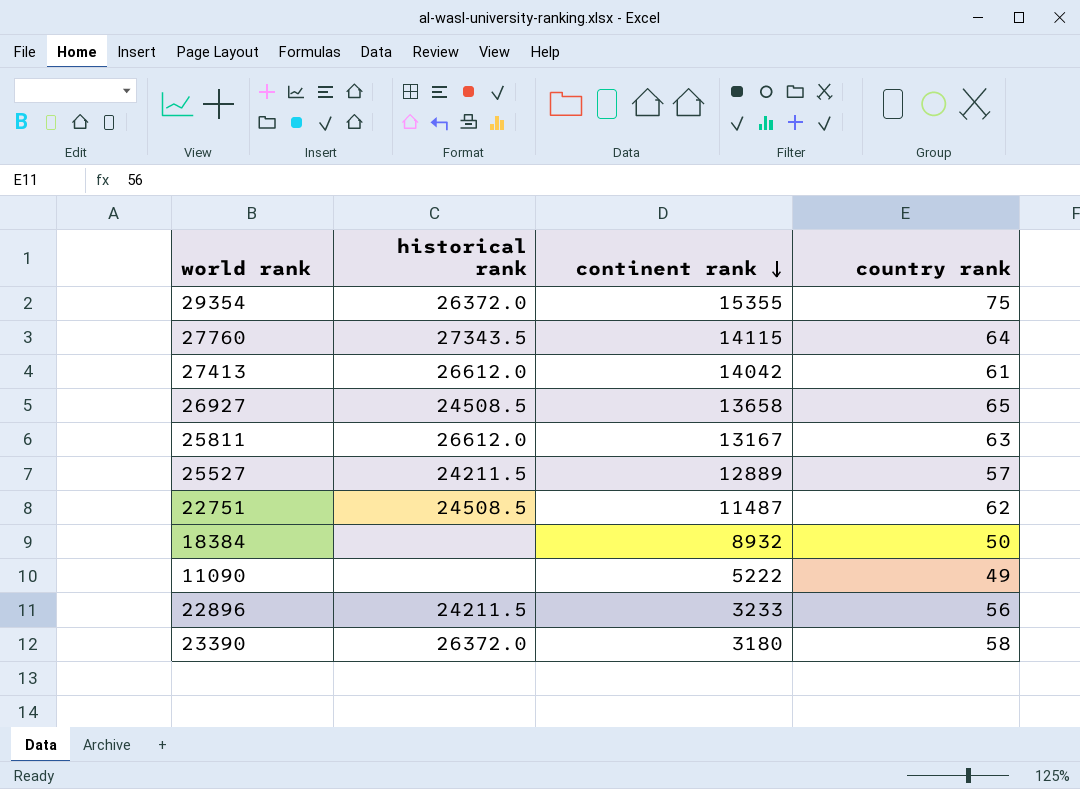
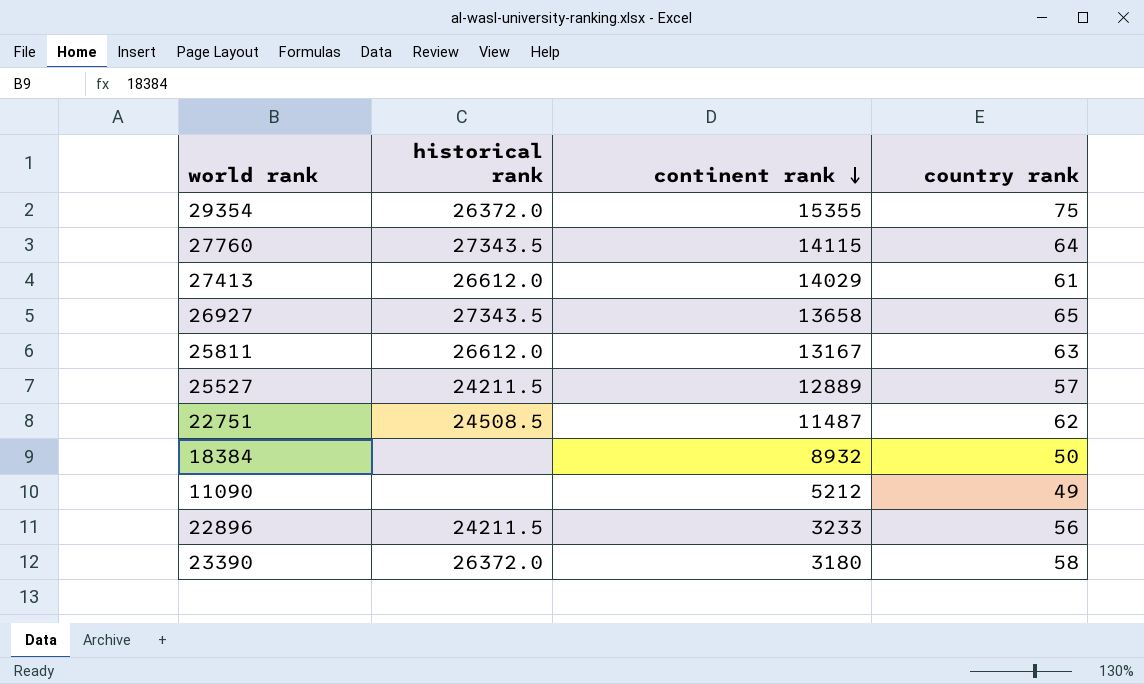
27413 | continent rank: 14042 -> 14029
26927 | historical rank: 24508.5 -> 27343.5
11090 | continent rank: 5222 -> 5212

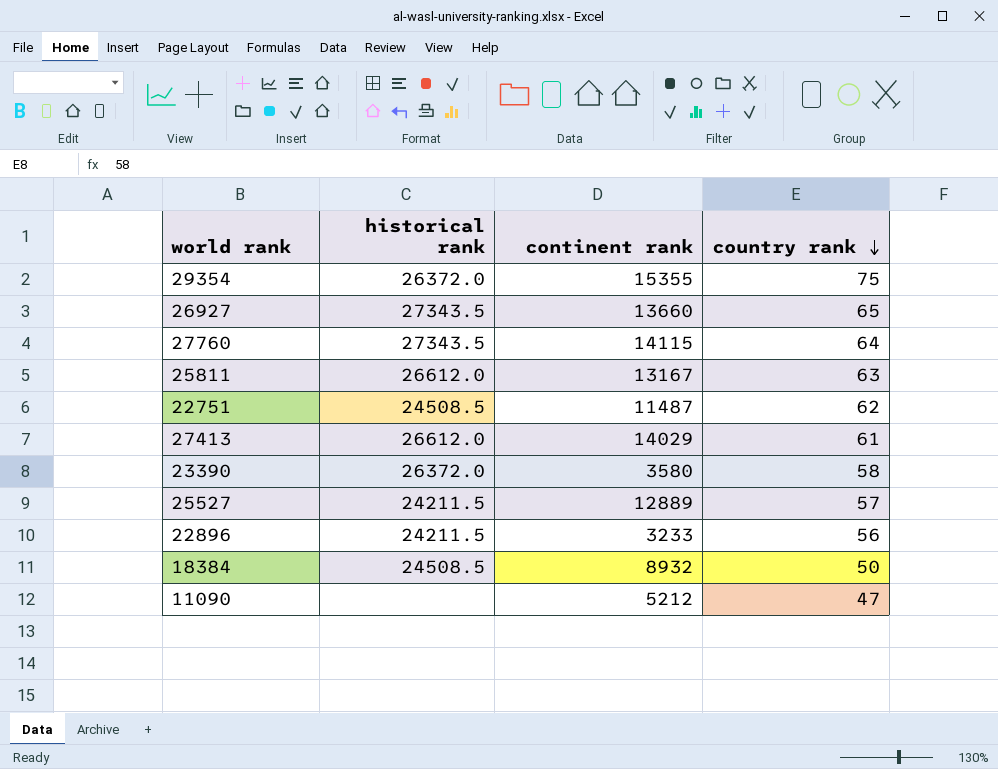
row order: continent rank descending -> country rank descending
26927 | continent rank: 13658 -> 13660
23390 | continent rank: 3180 -> 3580
18384 | historical rank: none -> 24508.5
11090 | country rank: 49 -> 47

